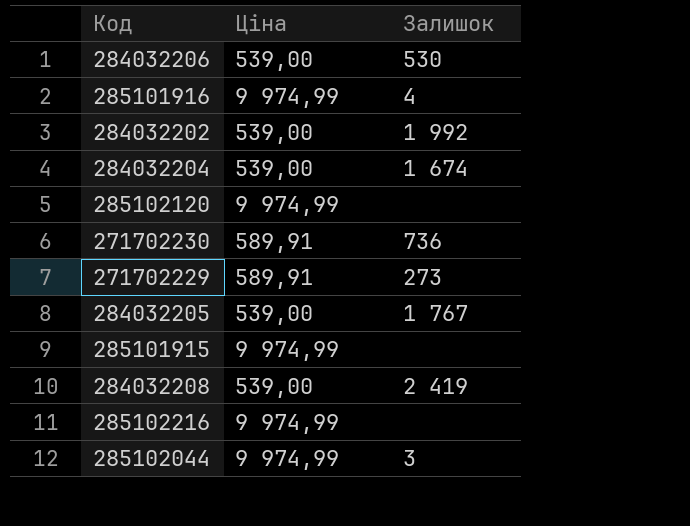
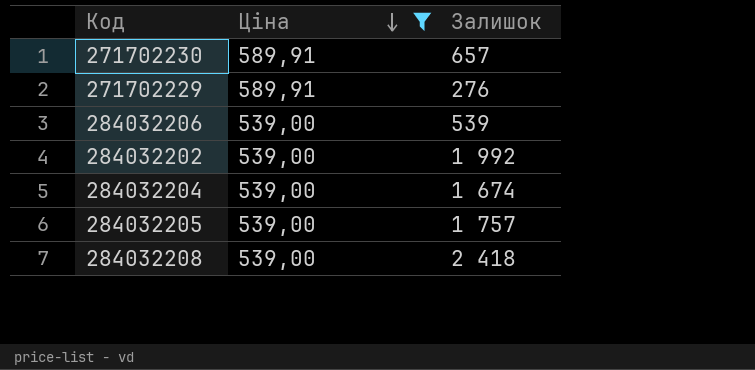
filter: none -> Ціна != 9 974,99
row order: none -> Ціна descending
271702230 | Залишок: 736 -> 657
271702229 | Залишок: 273 -> 276
284032206 | Залишок: 530 -> 539
284032205 | Залишок: 1 767 -> 1 757
284032208 | Залишок: 2 419 -> 2 418

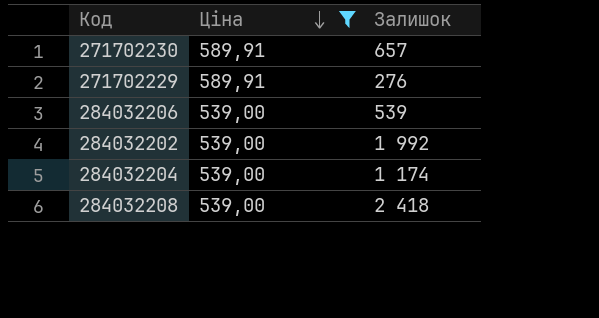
row 284032205: 539,00 | 1 757 -> none
284032204 | Залишок: 1 674 -> 1 174

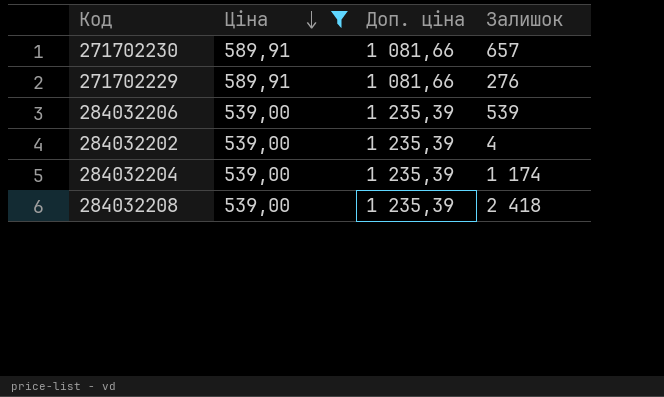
column Доп. ціна | position: none -> 3
284032202 | Залишок: 1 992 -> 4

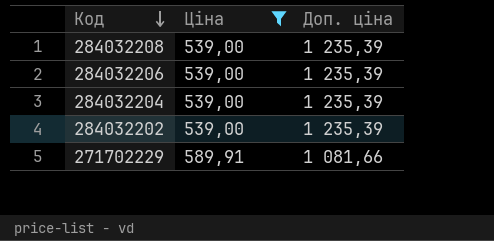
row order: Ціна descending -> Код descending
column Залишок | position: 4 -> none
row 271702230: 589,91 | 1 081,66 | 657 -> none

